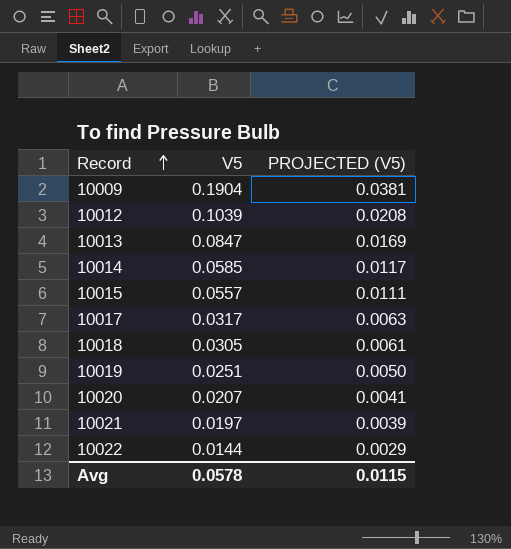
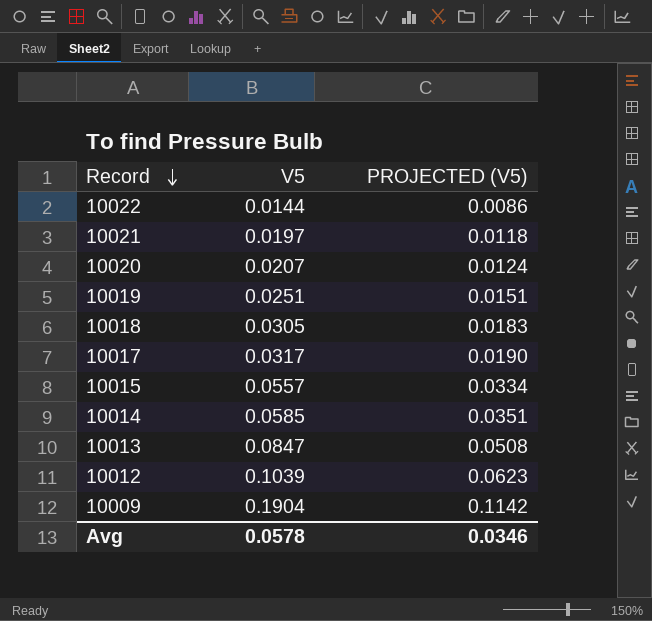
row order: Record ascending -> Record descending
column PROJECTED (V5) | formula: [V5] * 0.2 -> [V5] * 0.6
Avg | PROJECTED (V5): 0.0115 -> 0.0346

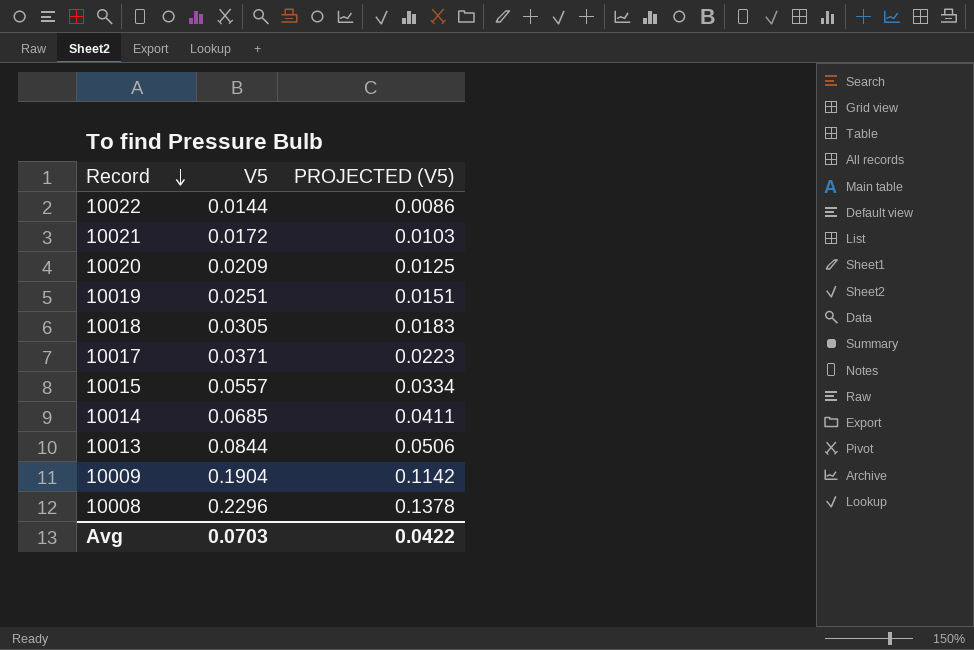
row 10012: 0.1039 | 0.0623 -> none
10021 | V5: 0.0197 -> 0.0172
10021 | PROJECTED (V5): 0.0118 -> 0.0103
10020 | V5: 0.0207 -> 0.0209
10020 | PROJECTED (V5): 0.0124 -> 0.0125
10017 | V5: 0.0317 -> 0.0371
10017 | PROJECTED (V5): 0.0190 -> 0.0223
10014 | V5: 0.0585 -> 0.0685
10014 | PROJECTED (V5): 0.0351 -> 0.0411
10013 | V5: 0.0847 -> 0.0844
10013 | PROJECTED (V5): 0.0508 -> 0.0506
row 10008: none -> 0.2296 | 0.1378
Avg | V5: 0.0578 -> 0.0703
Avg | PROJECTED (V5): 0.0346 -> 0.0422

